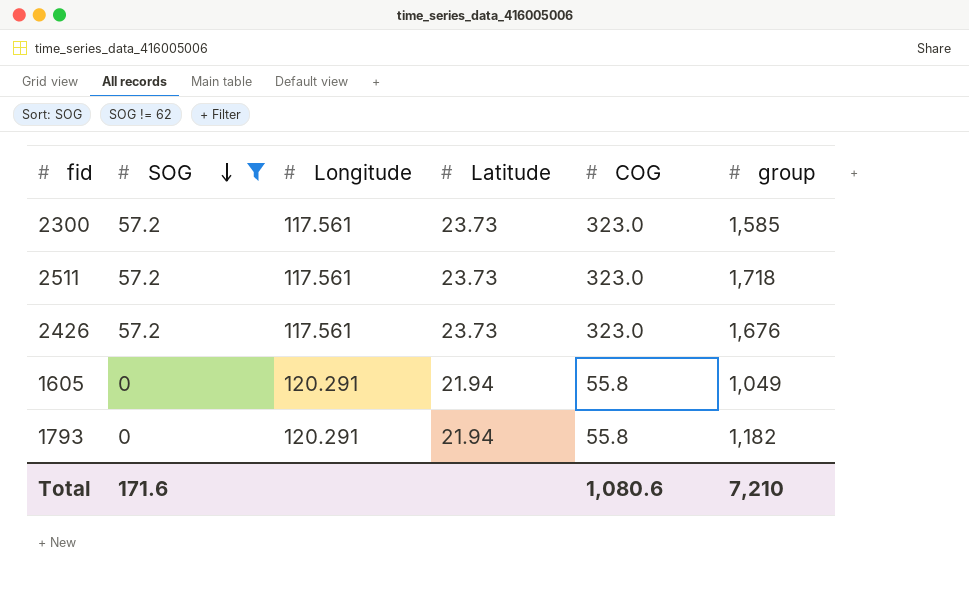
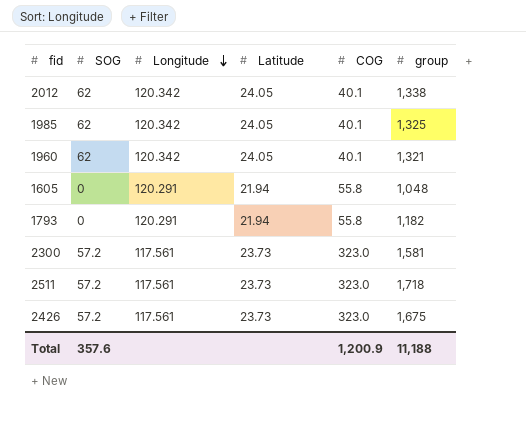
filter: SOG != 62 -> none
row order: SOG descending -> Longitude descending
1605 | group: 1,049 -> 1,048
2300 | group: 1,585 -> 1,581
2426 | group: 1,676 -> 1,675
Total | SOG: 171.6 -> 357.6
Total | COG: 1,080.6 -> 1,200.9
Total | group: 7,210 -> 11,188

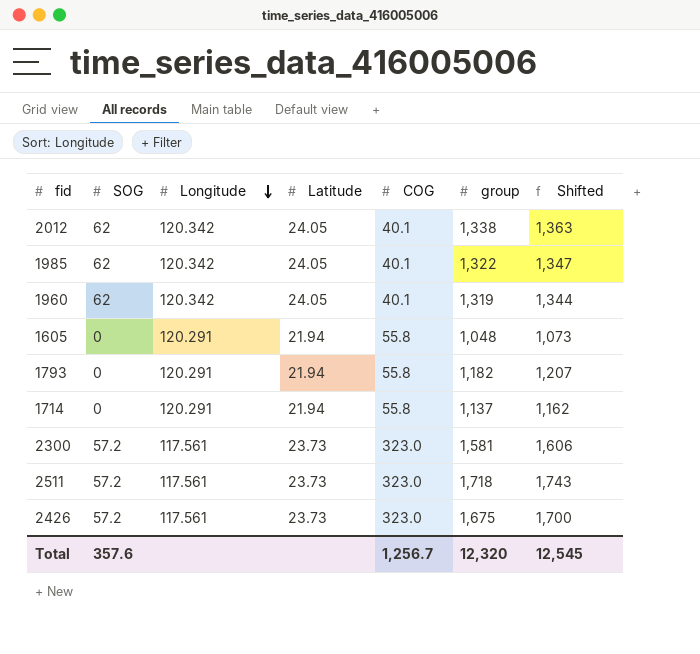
column Shifted | formula: none -> [group] + 25
1985 | group: 1,325 -> 1,322
1960 | group: 1,321 -> 1,319
row 1714: none -> 0 | 120.291 | 21.94 | 55.8 | 1,137 | 1,162
Total | COG: 1,200.9 -> 1,256.7
Total | group: 11,188 -> 12,320

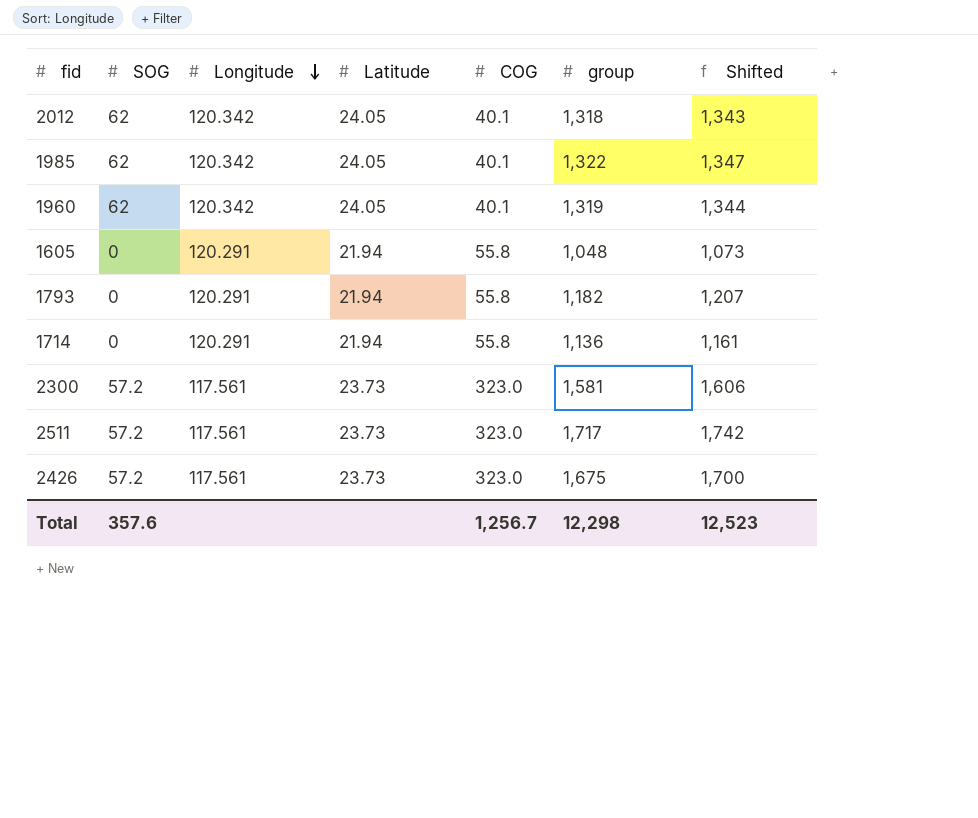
2012 | group: 1,338 -> 1,318
2012 | Shifted: 1,363 -> 1,343
1714 | group: 1,137 -> 1,136
1714 | Shifted: 1,162 -> 1,161
2511 | group: 1,718 -> 1,717
2511 | Shifted: 1,743 -> 1,742
Total | group: 12,320 -> 12,298
Total | Shifted: 12,545 -> 12,523

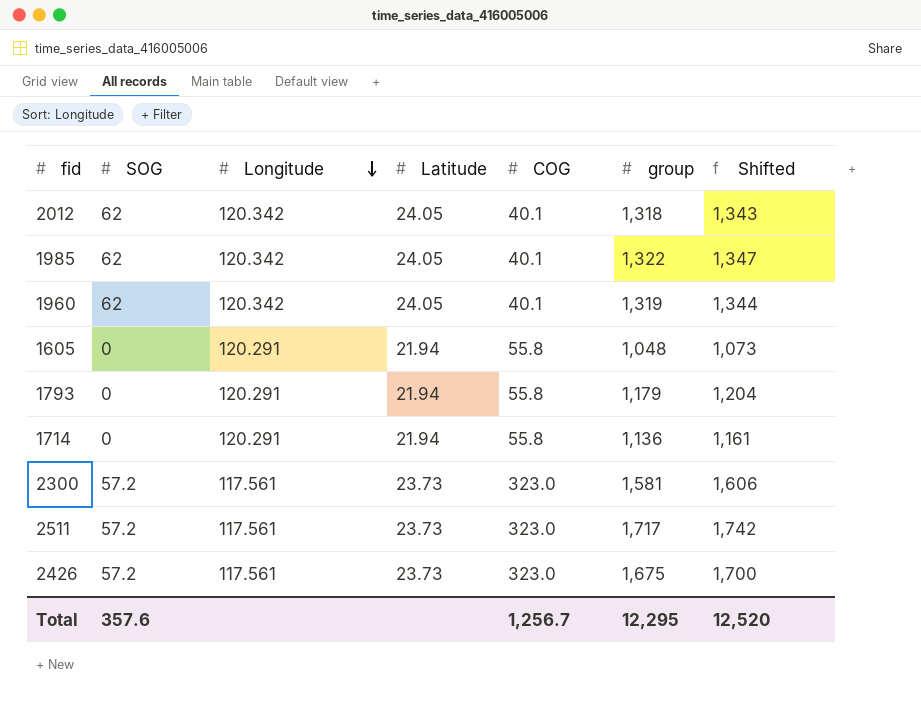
1793 | group: 1,182 -> 1,179
1793 | Shifted: 1,207 -> 1,204
Total | group: 12,298 -> 12,295
Total | Shifted: 12,523 -> 12,520

